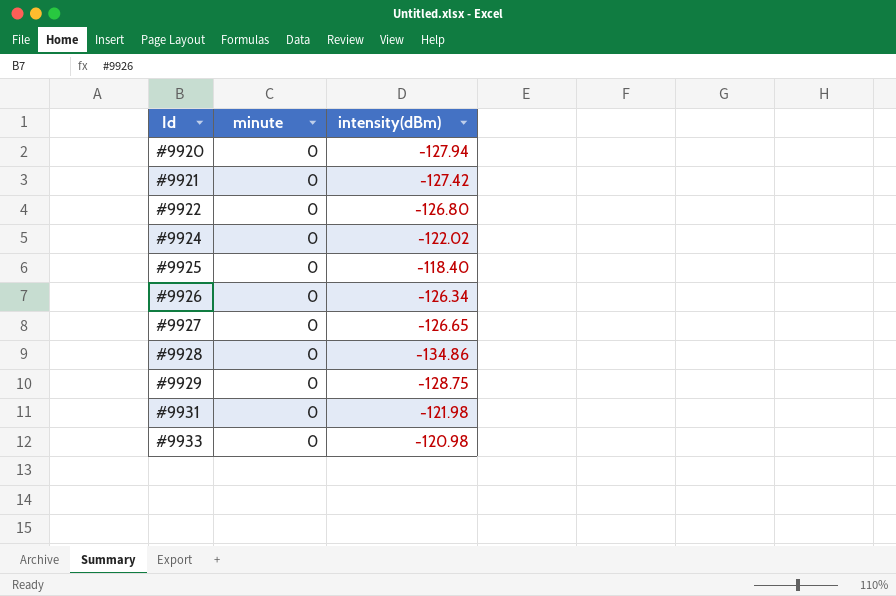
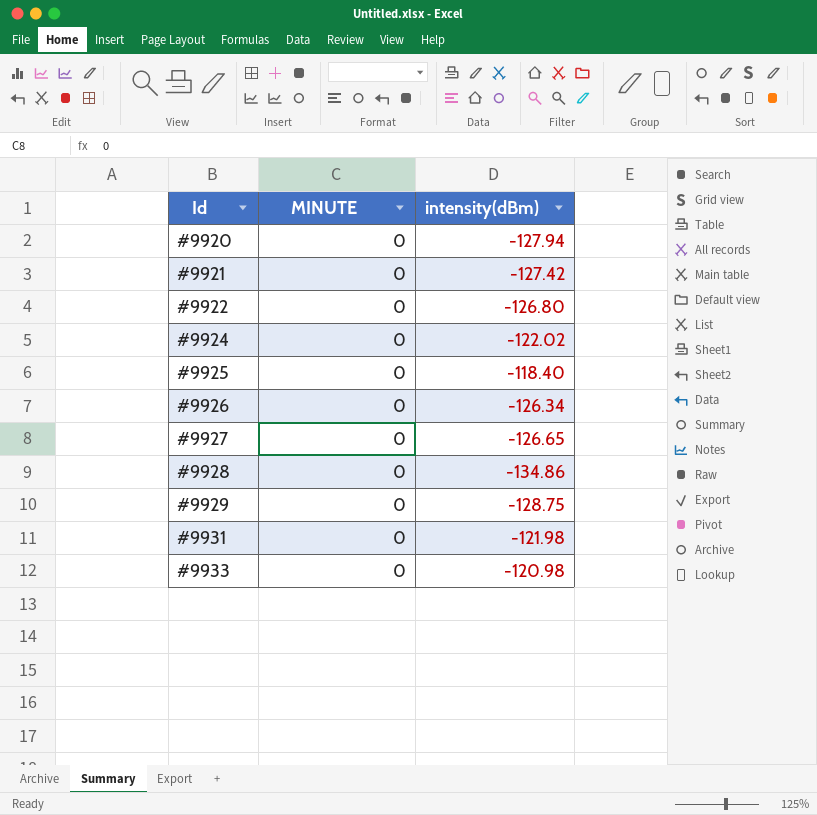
column name: minute -> MINUTE

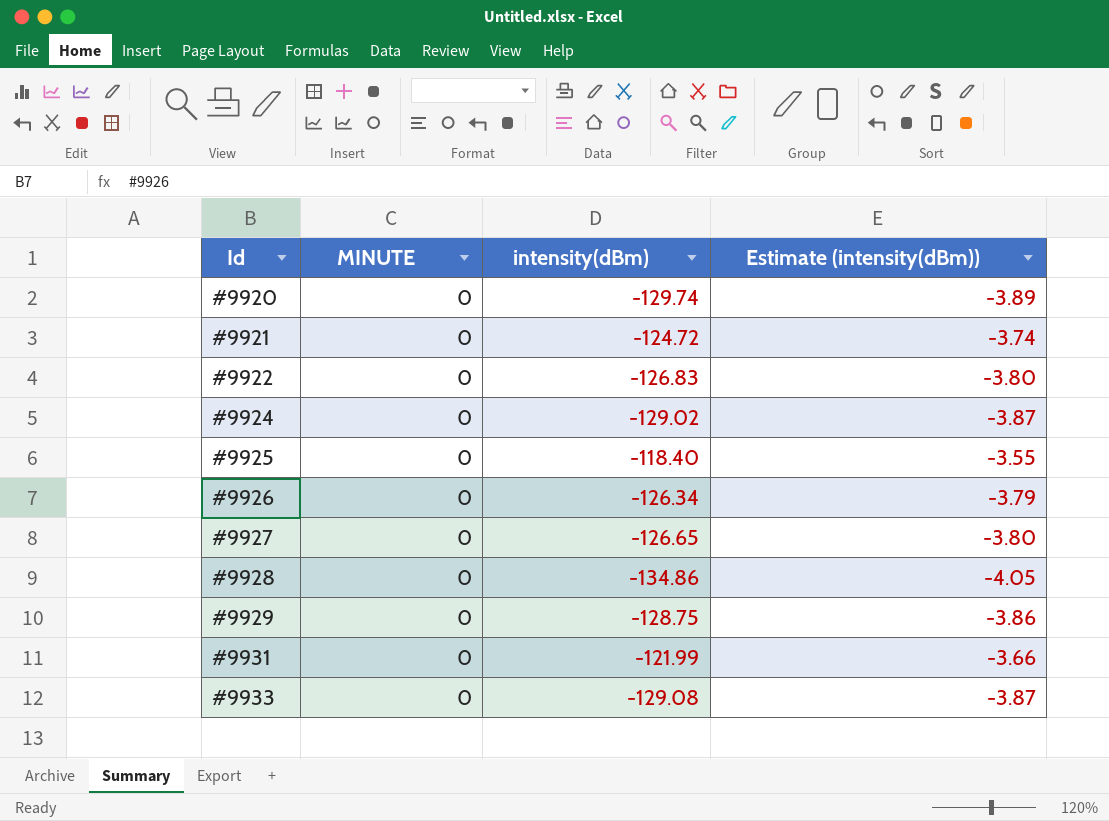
column Estimate (intensity(dBm)) | formula: none -> [intensity(dBm)] * 0.03
#9920 | intensity(dBm): -127.94 -> -129.74
#9921 | intensity(dBm): -127.42 -> -124.72
#9922 | intensity(dBm): -126.80 -> -126.83
#9924 | intensity(dBm): -122.02 -> -129.02
#9931 | intensity(dBm): -121.98 -> -121.99
#9933 | intensity(dBm): -120.98 -> -129.08

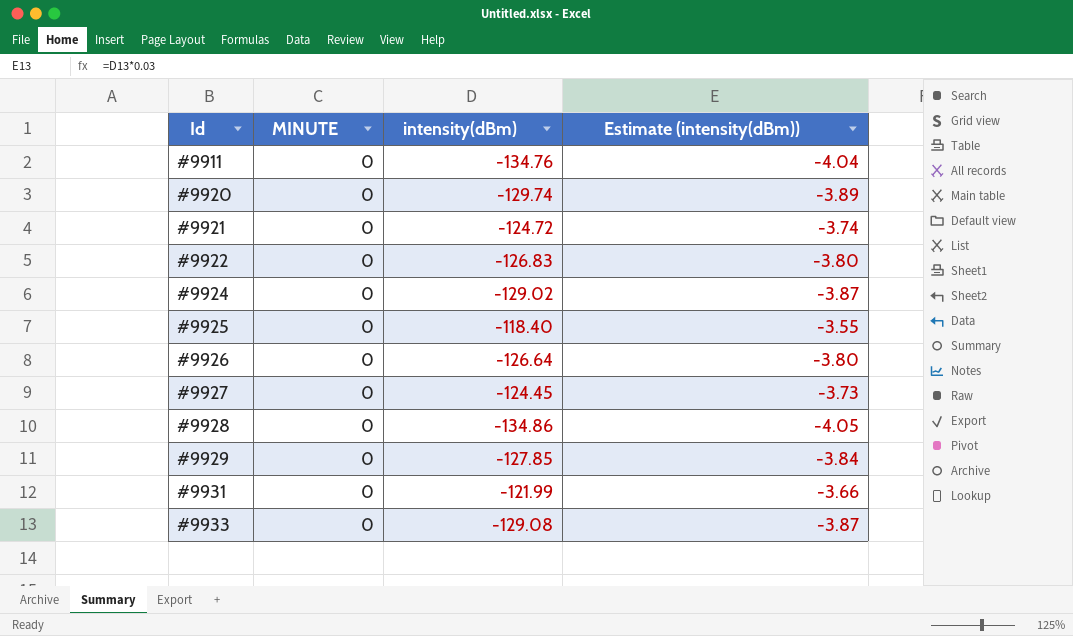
row #9911: none -> 0 | -134.76 | -4.04
#9926 | intensity(dBm): -126.34 -> -126.64
#9926 | Estimate (intensity(dBm)): -3.79 -> -3.80
#9927 | intensity(dBm): -126.65 -> -124.45
#9927 | Estimate (intensity(dBm)): -3.80 -> -3.73
#9929 | intensity(dBm): -128.75 -> -127.85
#9929 | Estimate (intensity(dBm)): -3.86 -> -3.84

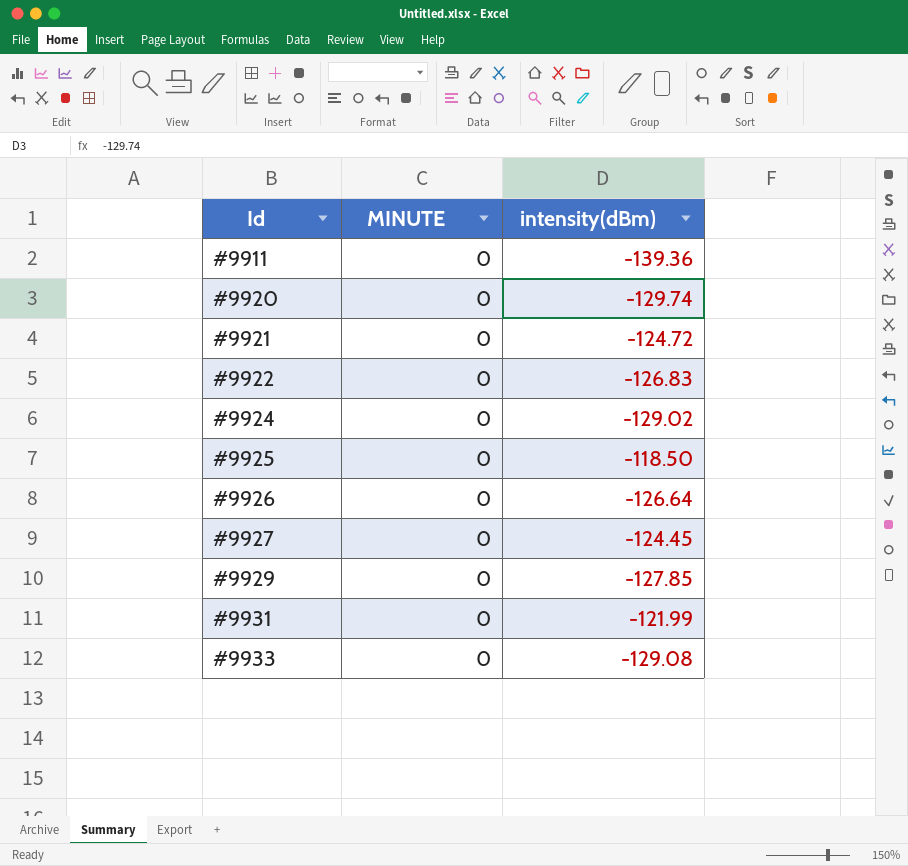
column Estimate (intensity(dBm)) | formula: [intensity(dBm)] * 0.03 -> none
row #9928: 0 | -134.86 | -4.05 -> none
#9911 | intensity(dBm): -134.76 -> -139.36
#9925 | intensity(dBm): -118.40 -> -118.50

